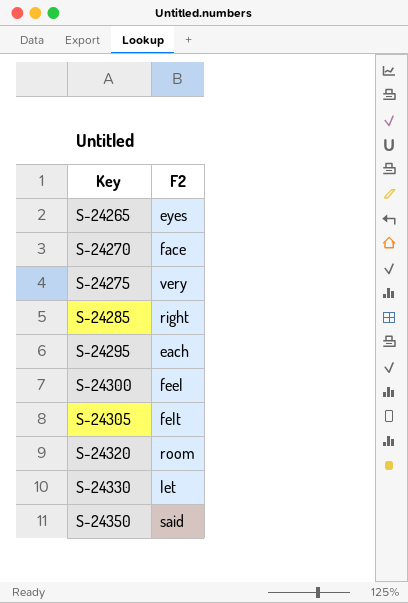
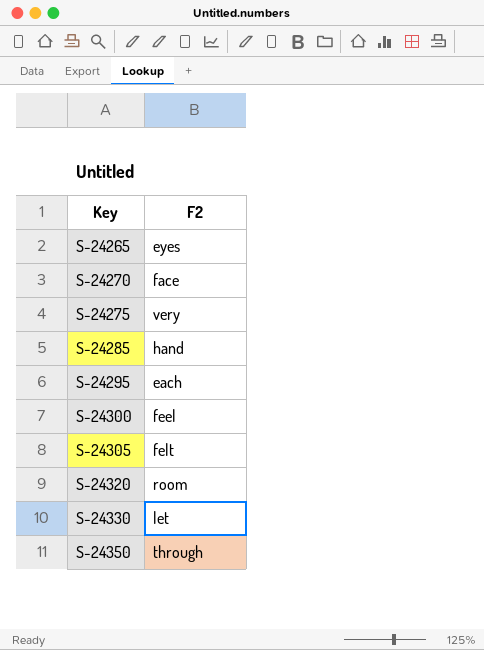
S-24285 | F2: right -> hand
S-24350 | F2: said -> through

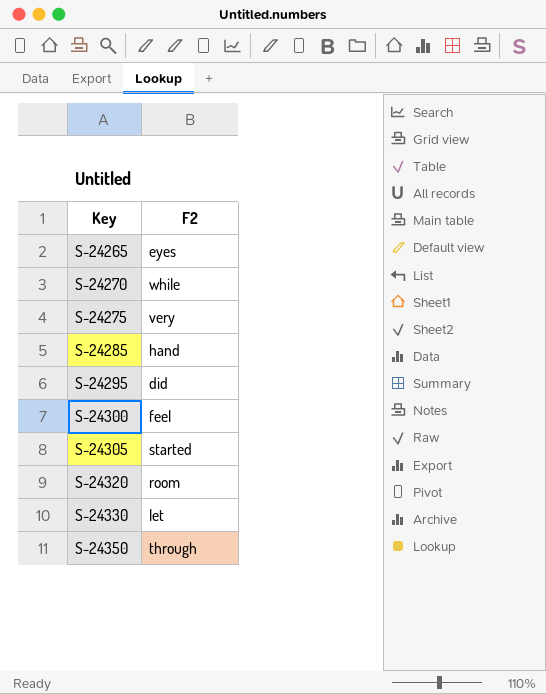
S-24270 | F2: face -> while
S-24295 | F2: each -> did
S-24305 | F2: felt -> started

